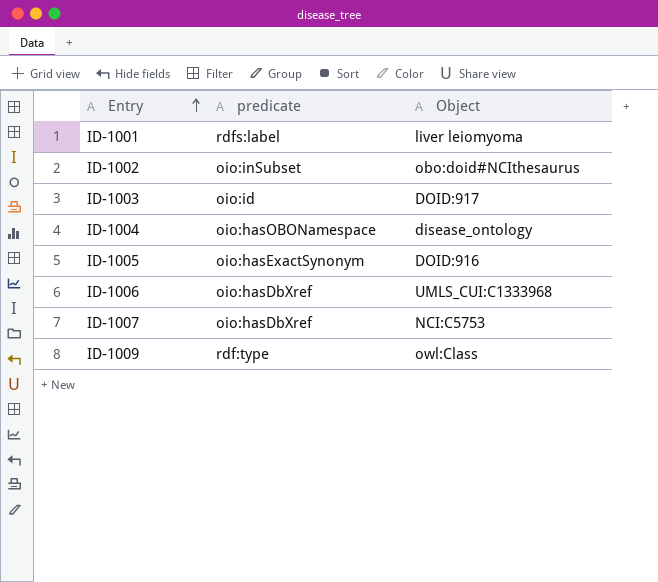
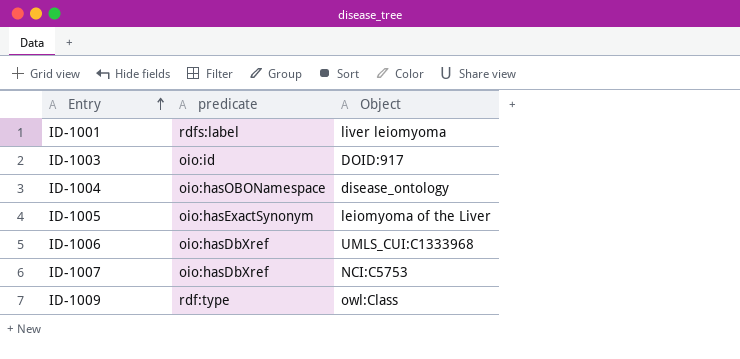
row ID-1002: oio:inSubset | obo:doid#NCIthesaurus -> none
ID-1005 | Object: DOID:916 -> leiomyoma of the Liver

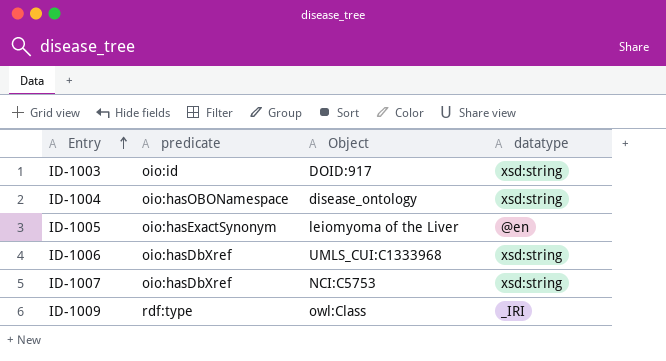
column datatype | position: none -> 4
row ID-1001: rdfs:label | liver leiomyoma -> none

